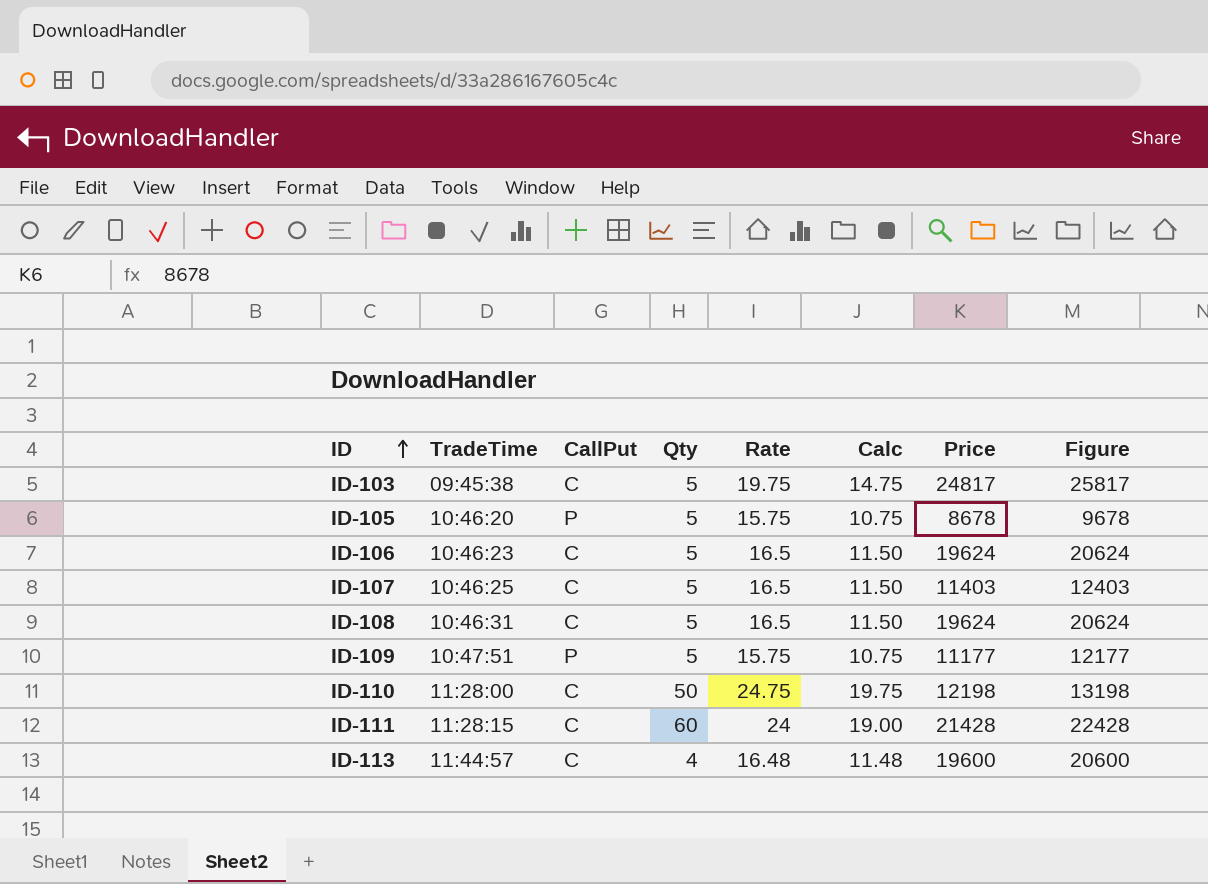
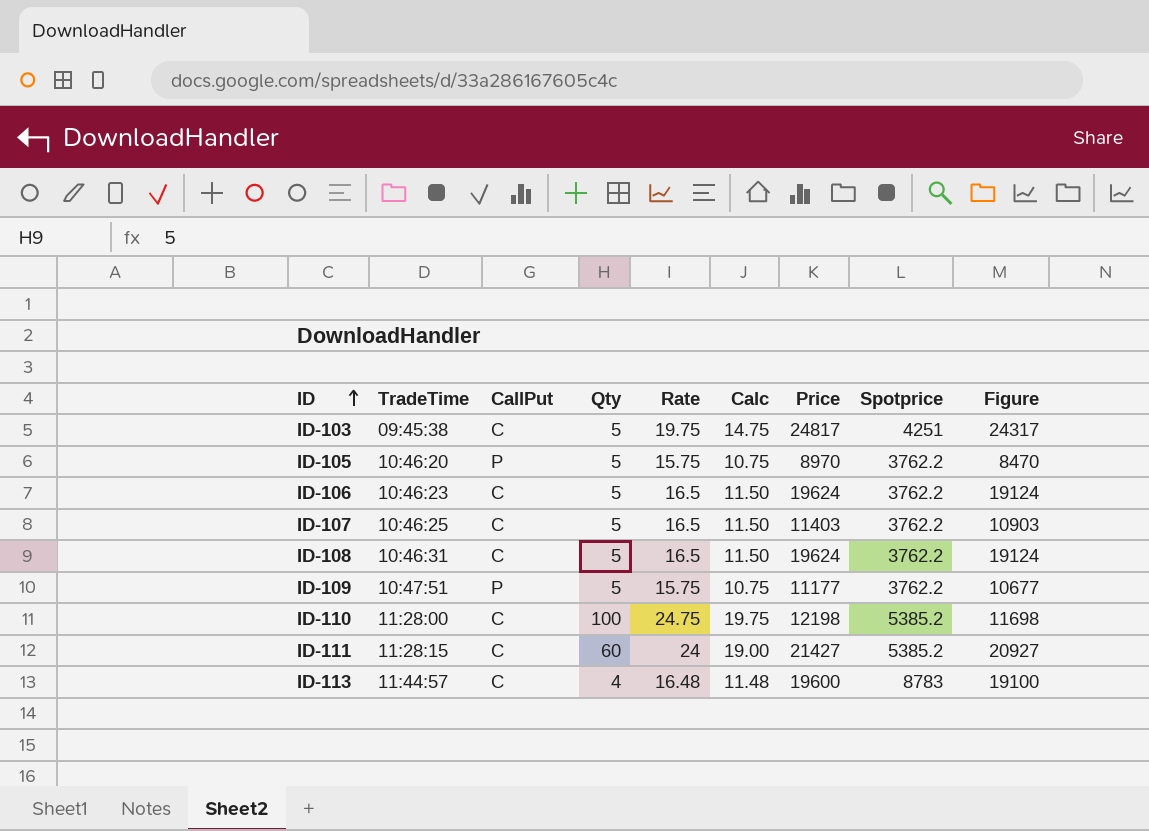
column Spotprice | position: none -> 8
column Figure | formula: [Price] + 1000 -> [Price] - 500
ID-105 | Price: 8678 -> 8970
ID-110 | Qty: 50 -> 100
ID-111 | Price: 21428 -> 21427

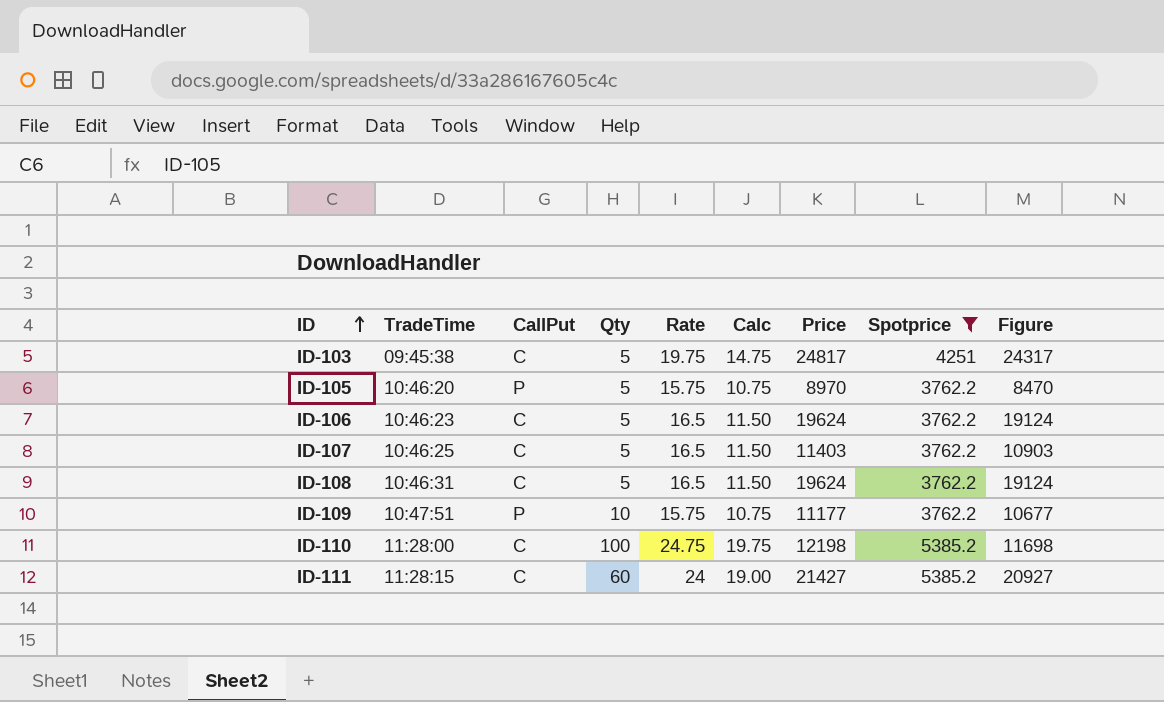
filter: none -> Spotprice != 8783
ID-109 | Qty: 5 -> 10

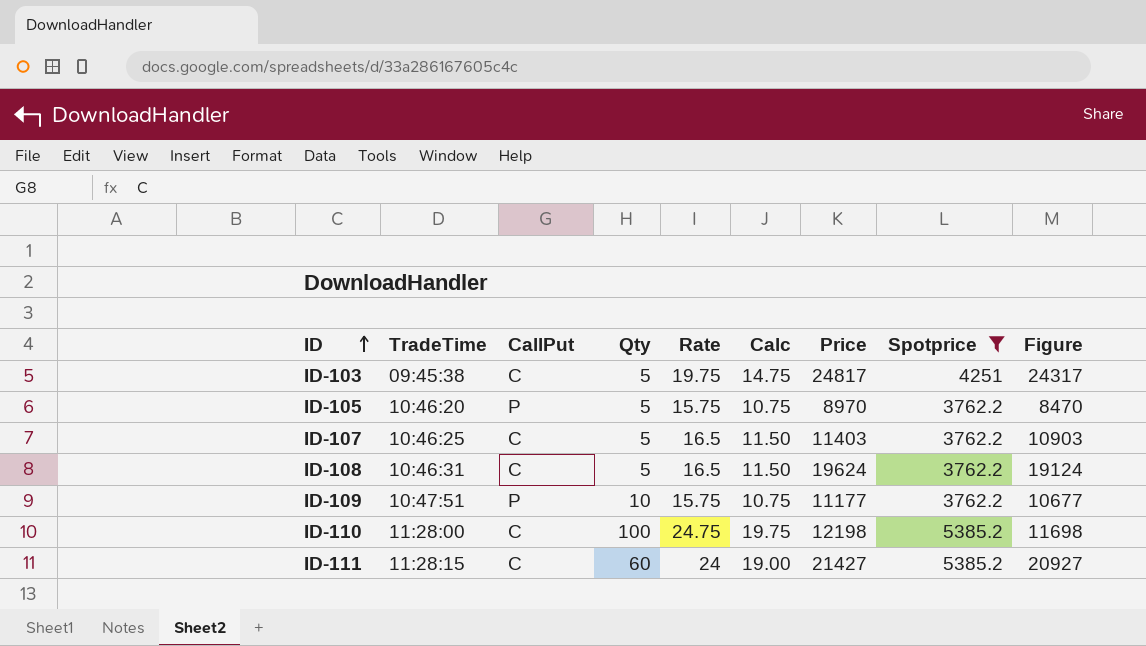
row ID-106: 10:46:23 | C | 5 | 16.5 | 11.50 | 19624 | 3762.2 | 19124 -> none

